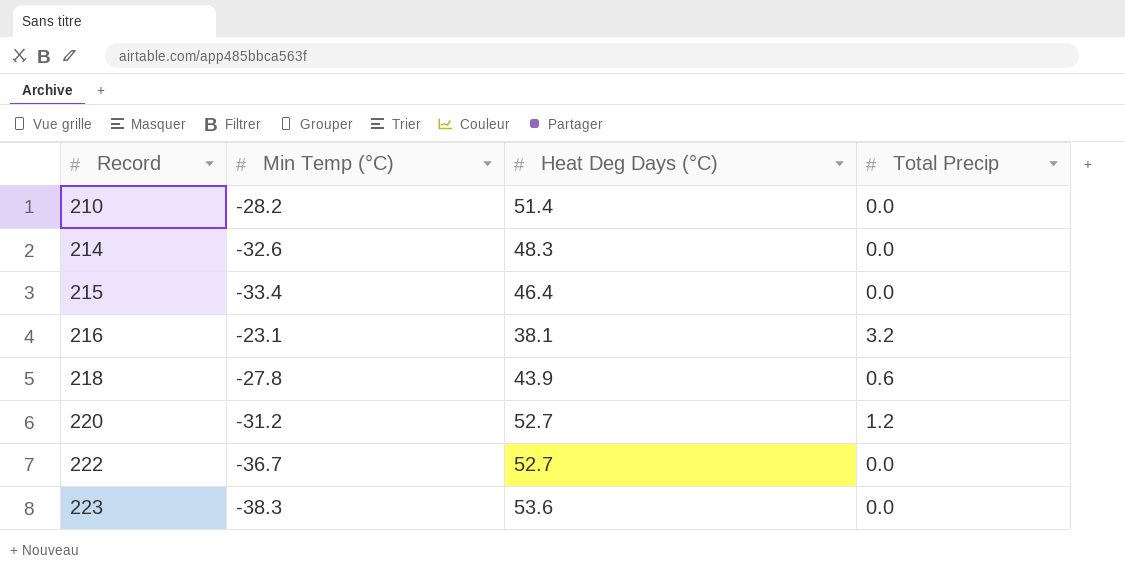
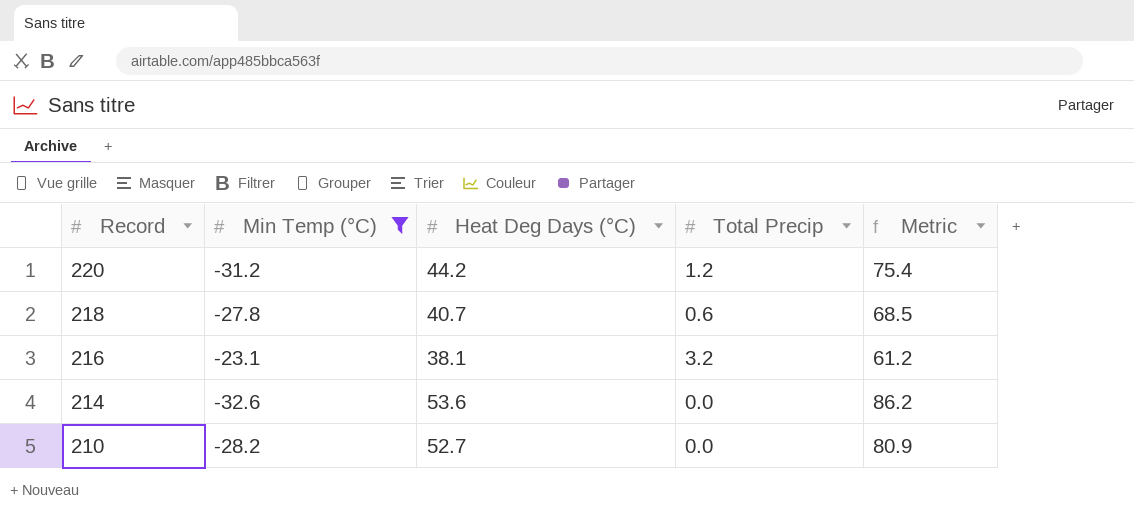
filter: none -> Min Temp (°C) >= -32.6
row order: Record ascending -> Record descending
column Metric | formula: none -> [Heat Deg Days (°C)] - [Min Temp (°C)]
220 | Heat Deg Days (°C): 52.7 -> 44.2
218 | Heat Deg Days (°C): 43.9 -> 40.7
214 | Heat Deg Days (°C): 48.3 -> 53.6
210 | Heat Deg Days (°C): 51.4 -> 52.7

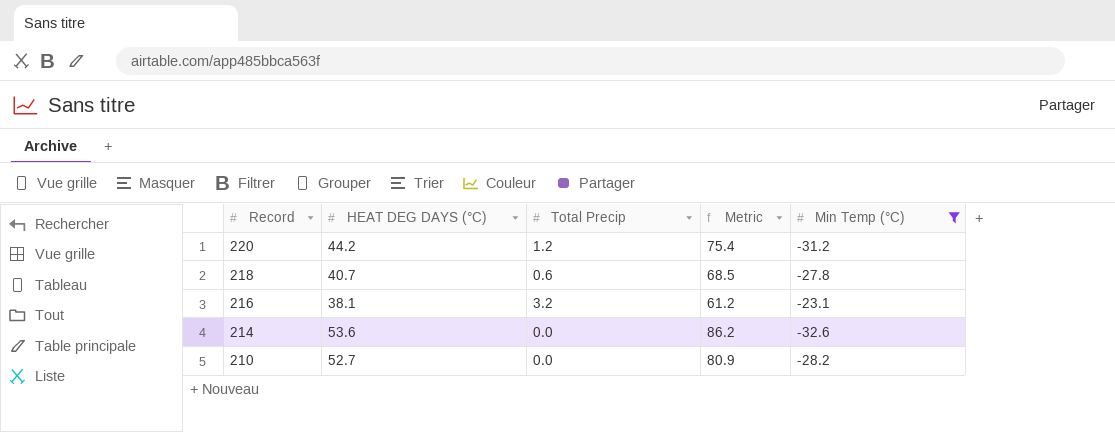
column name: Heat Deg Days (°C) -> HEAT DEG DAYS (°C)
column Min Temp (°C) | position: 2 -> 5

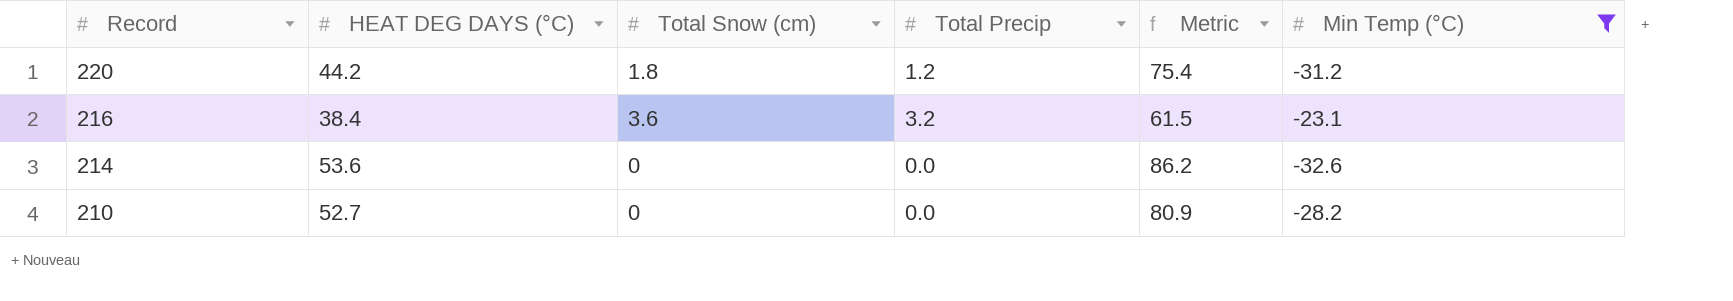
column Total Snow (cm) | position: none -> 3
row 218: 40.7 | 0.6 | 68.5 | -27.8 -> none
216 | HEAT DEG DAYS (°C): 38.1 -> 38.4
216 | Metric: 61.2 -> 61.5

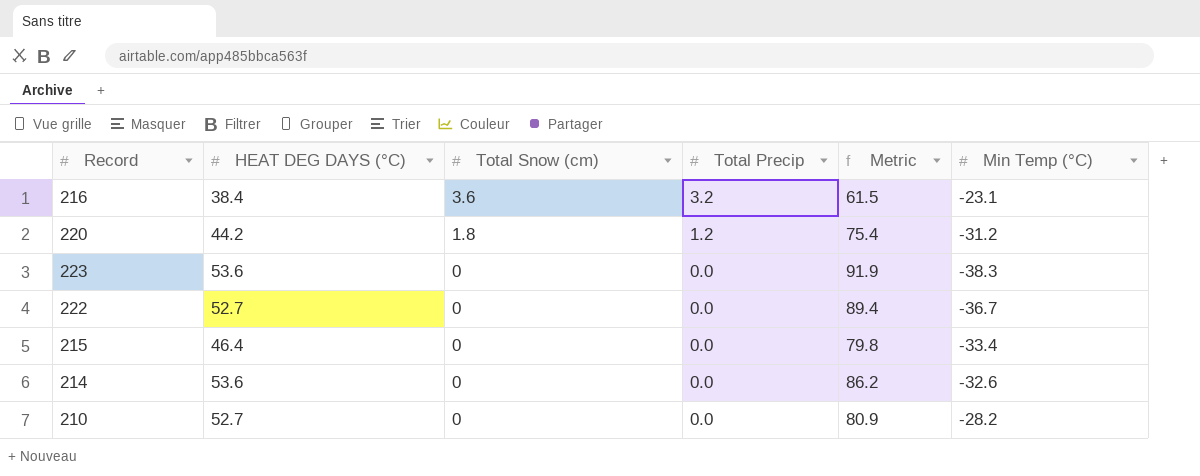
filter: Min Temp (°C) >= -32.6 -> none
row order: Record descending -> Total Snow (cm) descending

